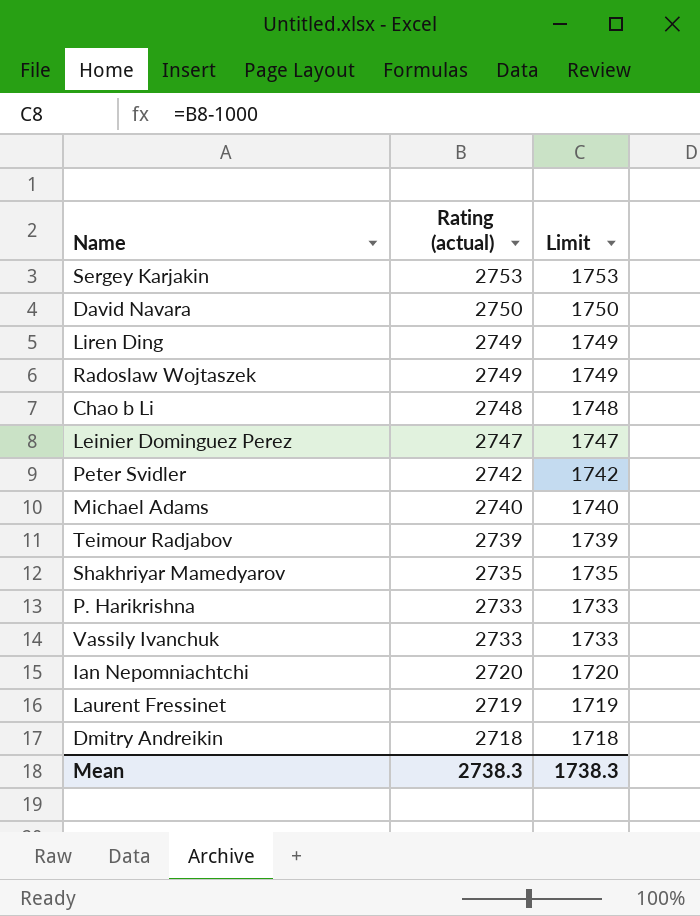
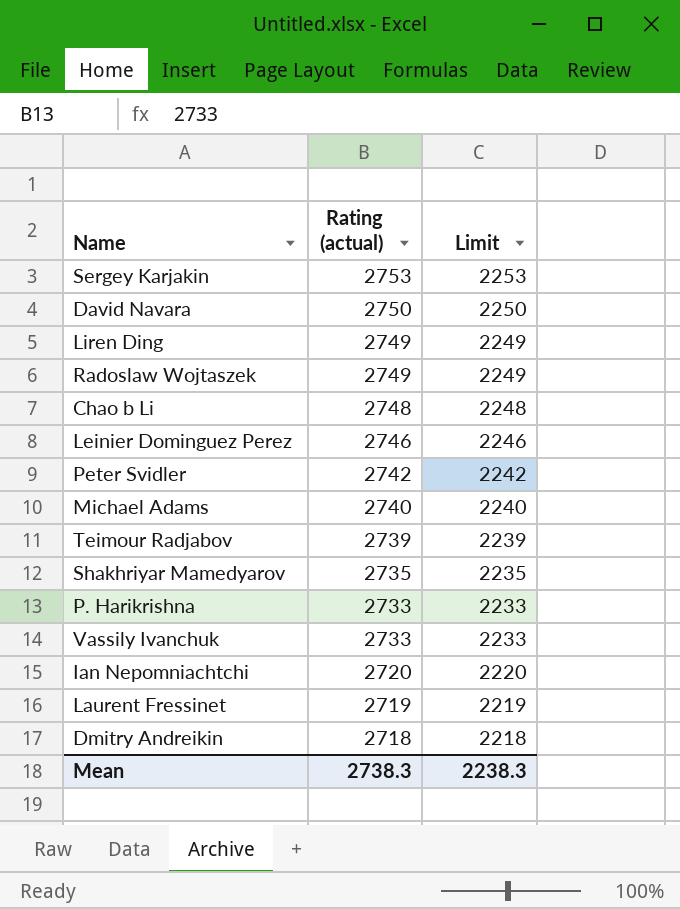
column Limit | formula: [Rating (actual)] - 1000 -> [Rating (actual)] - 500
Leinier Dominguez Perez | Rating (actual): 2747 -> 2746
Mean | Limit: 1738.3 -> 2238.3

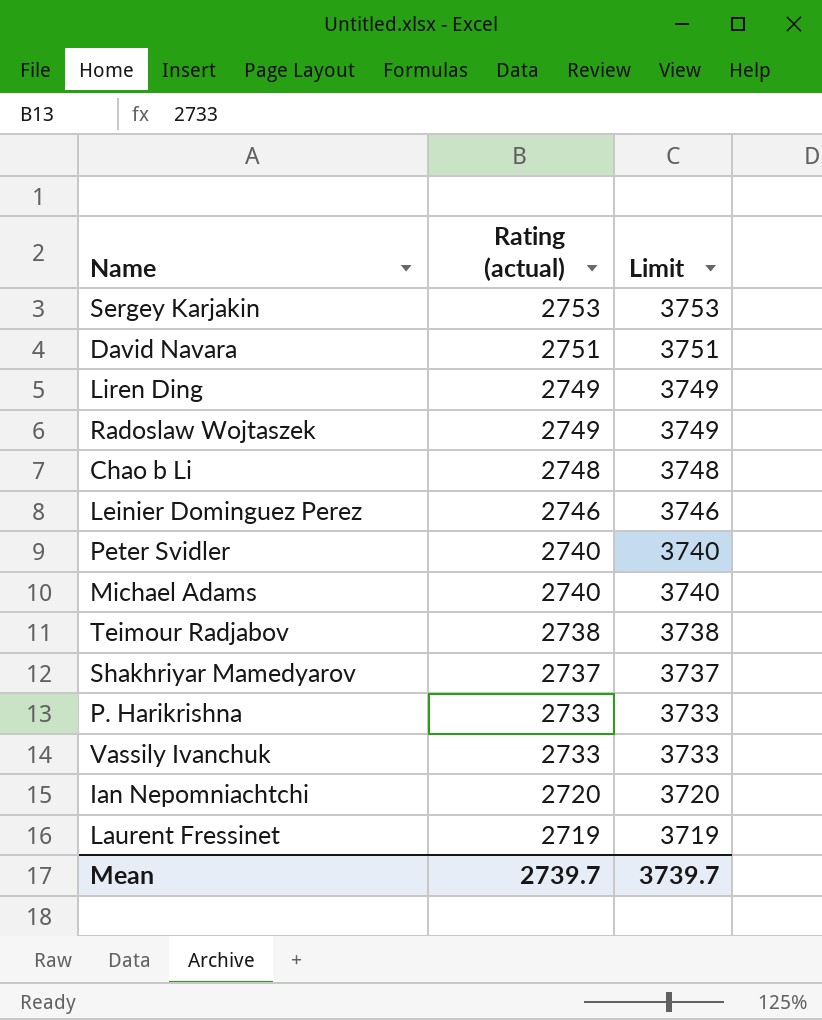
column Limit | formula: [Rating (actual)] - 500 -> [Rating (actual)] + 1000
row Dmitry Andreikin: 2718 | 2218 -> none
David Navara | Rating (actual): 2750 -> 2751
Peter Svidler | Rating (actual): 2742 -> 2740
Teimour Radjabov | Rating (actual): 2739 -> 2738
Shakhriyar Mamedyarov | Rating (actual): 2735 -> 2737
Mean | Rating (actual): 2738.3 -> 2739.7
Mean | Limit: 2238.3 -> 3739.7

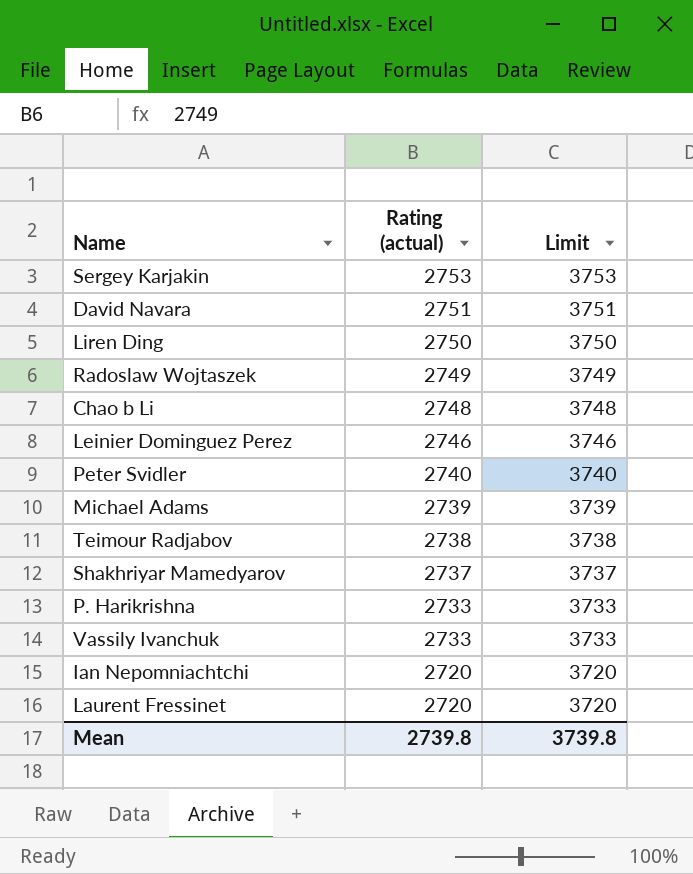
Liren Ding | Rating (actual): 2749 -> 2750
Liren Ding | Limit: 3749 -> 3750
Michael Adams | Rating (actual): 2740 -> 2739
Michael Adams | Limit: 3740 -> 3739
Laurent Fressinet | Rating (actual): 2719 -> 2720
Laurent Fressinet | Limit: 3719 -> 3720
Mean | Rating (actual): 2739.7 -> 2739.8
Mean | Limit: 3739.7 -> 3739.8

